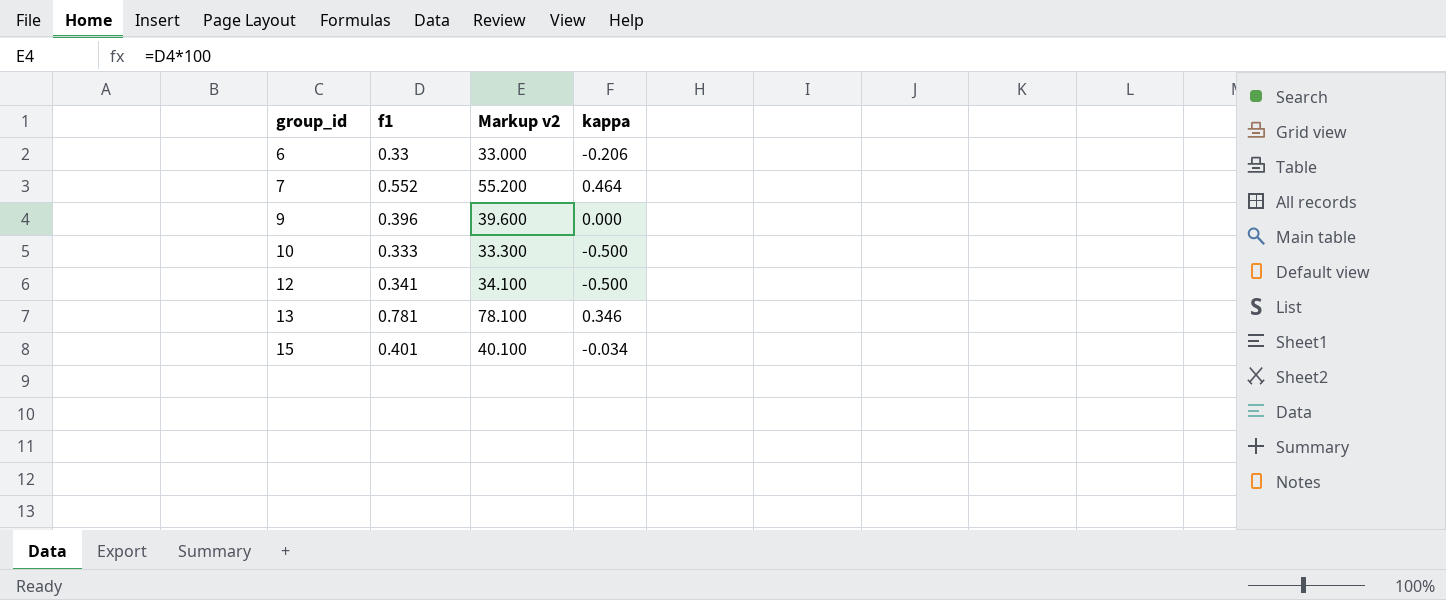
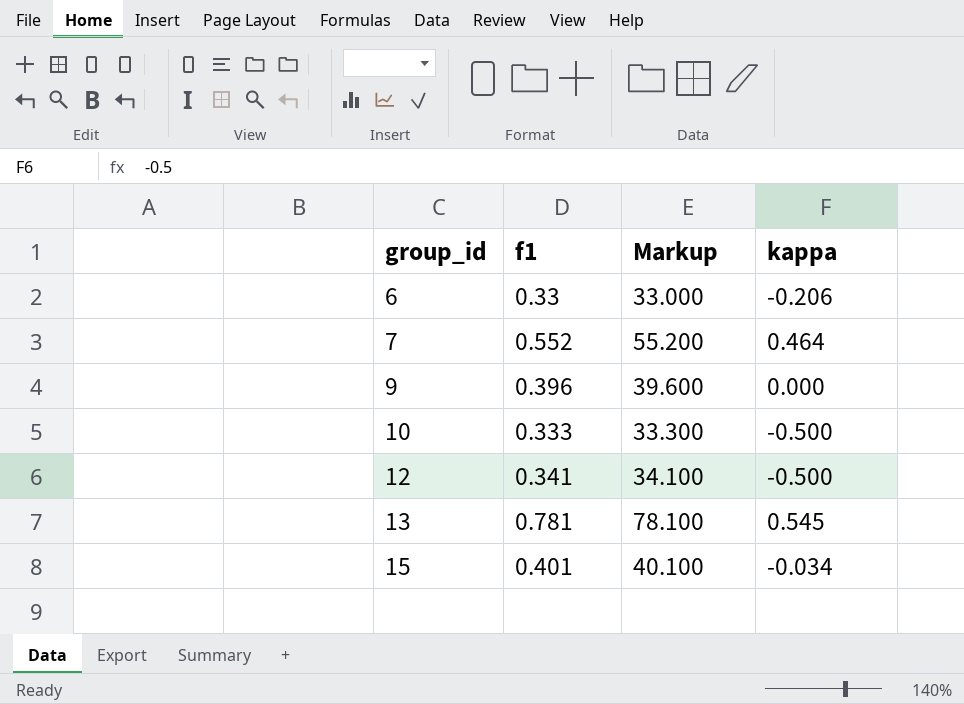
column name: Markup v2 -> Markup
13 | kappa: 0.346 -> 0.545

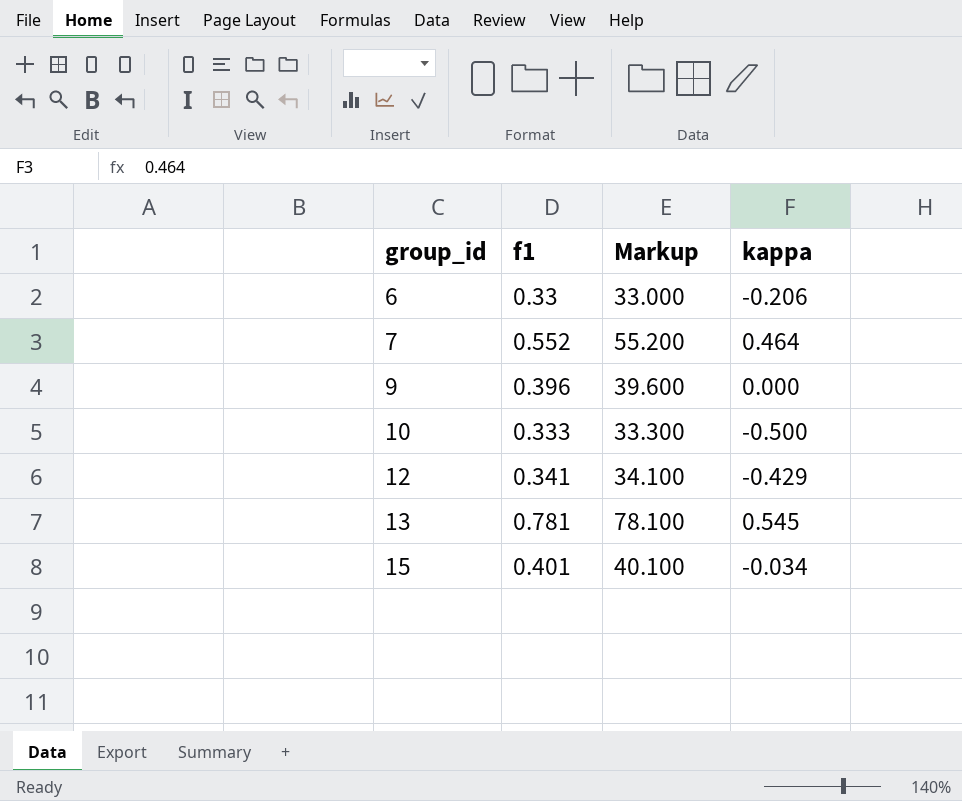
12 | kappa: -0.500 -> -0.429

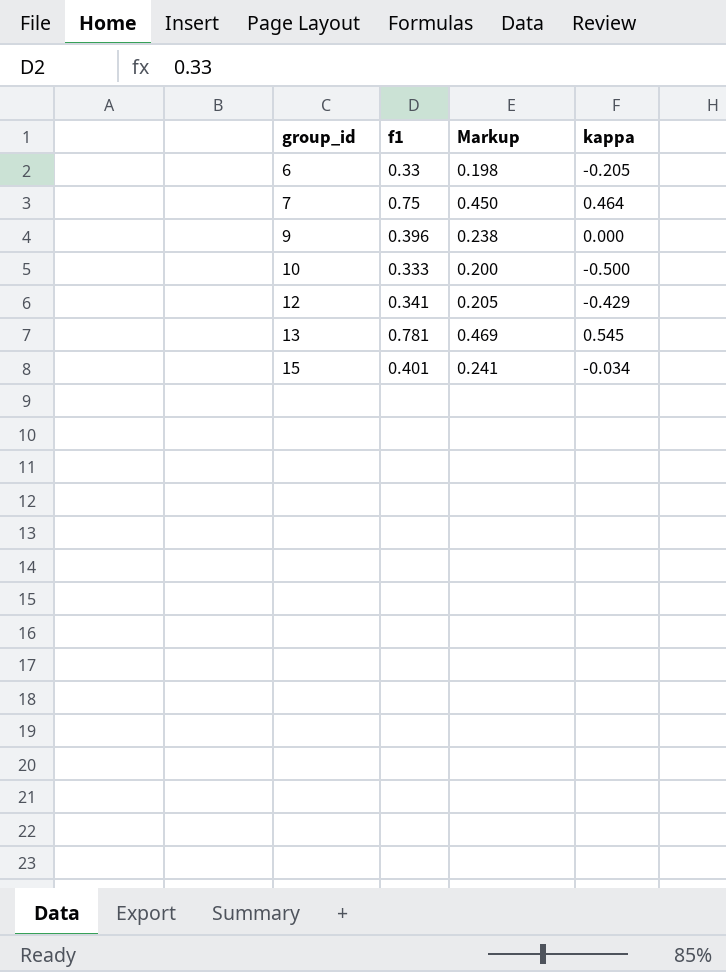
column Markup | formula: [f1] * 100 -> [f1] * 0.6
6 | kappa: -0.206 -> -0.205
7 | f1: 0.552 -> 0.75

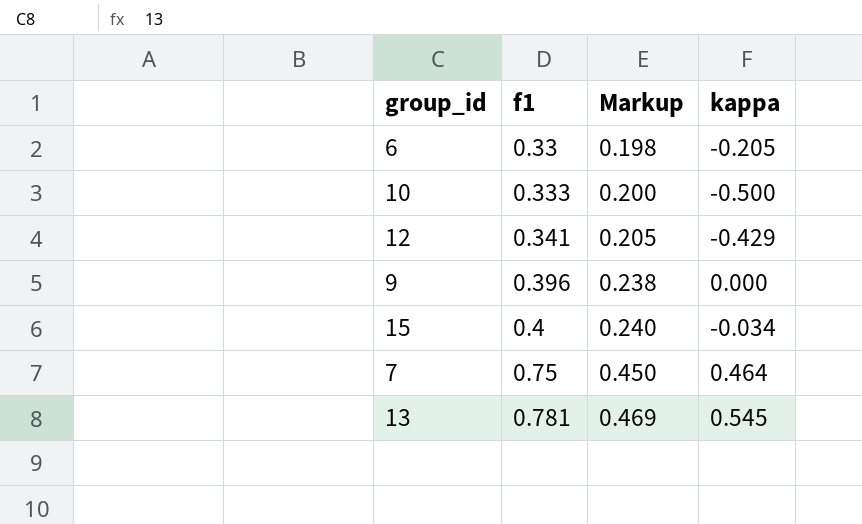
row order: group_id ascending -> f1 ascending
15 | f1: 0.401 -> 0.4
15 | Markup: 0.241 -> 0.240

